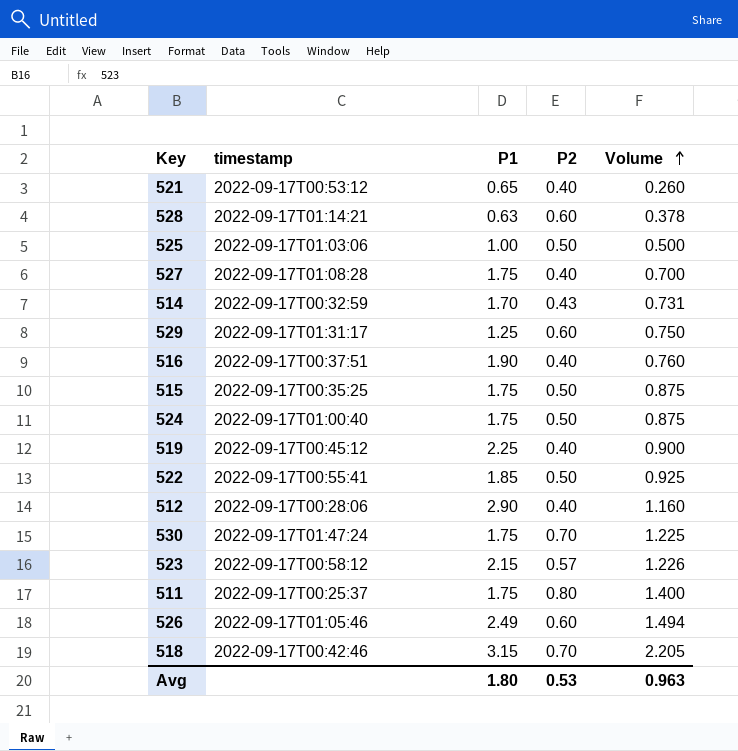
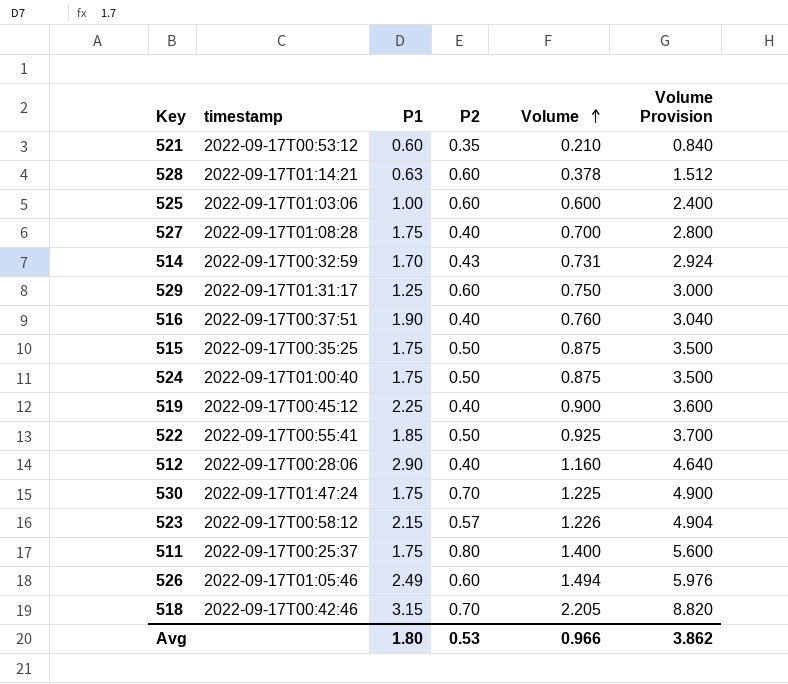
column Volume Provision | formula: none -> [Volume] * 4
521 | P1: 0.65 -> 0.60
521 | P2: 0.40 -> 0.35
521 | Volume: 0.260 -> 0.210
525 | P2: 0.50 -> 0.60
525 | Volume: 0.500 -> 0.600
Avg | Volume: 0.963 -> 0.966

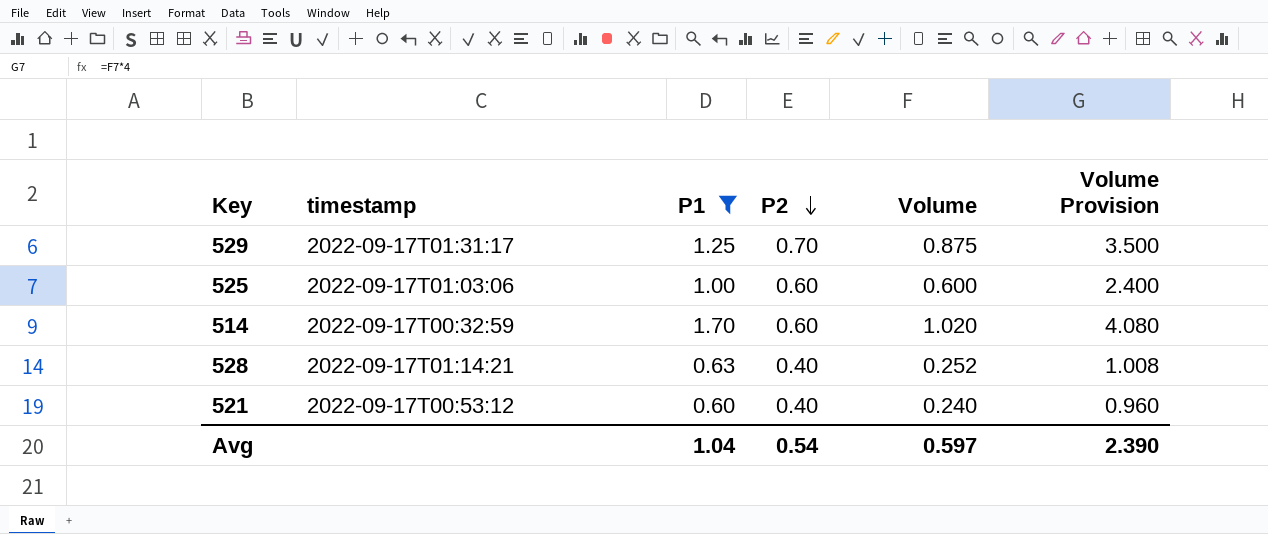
filter: none -> P1 <= 1.70
row order: Volume ascending -> P2 descending
529 | P2: 0.60 -> 0.70
529 | Volume: 0.750 -> 0.875
529 | Volume Provision: 3.000 -> 3.500
514 | P2: 0.43 -> 0.60
514 | Volume: 0.731 -> 1.020
514 | Volume Provision: 2.924 -> 4.080
528 | P2: 0.60 -> 0.40
528 | Volume: 0.378 -> 0.252
528 | Volume Provision: 1.512 -> 1.008
521 | P2: 0.35 -> 0.40
521 | Volume: 0.210 -> 0.240
521 | Volume Provision: 0.840 -> 0.960
Avg | P1: 1.80 -> 1.04
Avg | P2: 0.53 -> 0.54
Avg | Volume: 0.966 -> 0.597
Avg | Volume Provision: 3.862 -> 2.390

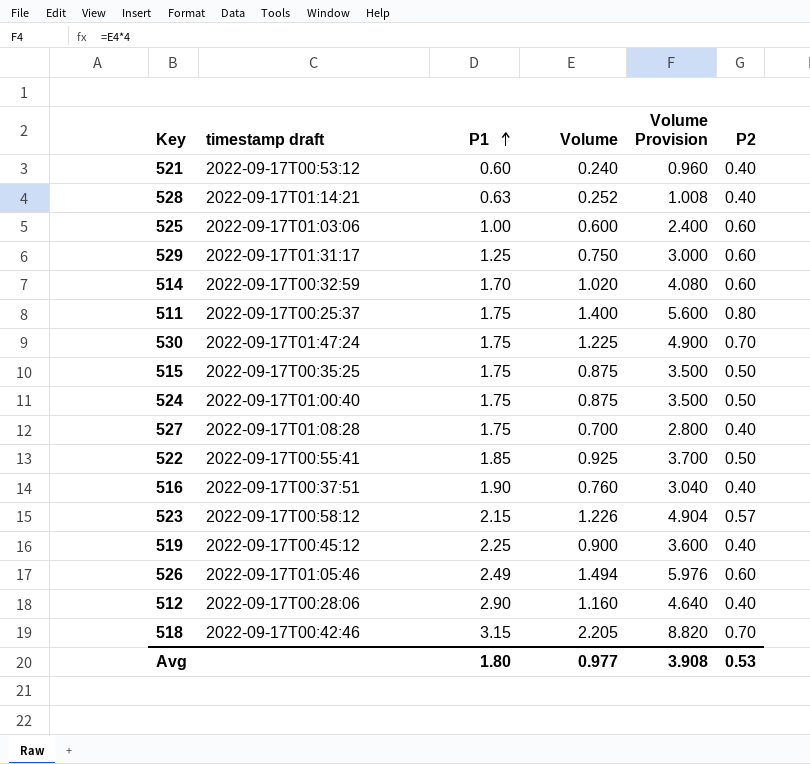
filter: P1 <= 1.70 -> none
row order: P2 descending -> P1 ascending
column name: timestamp -> timestamp draft
column P2 | position: 4 -> 6
529 | Volume: 0.875 -> 0.750
529 | Volume Provision: 3.500 -> 3.000
529 | P2: 0.70 -> 0.60
Avg | P1: 1.04 -> 1.80
Avg | Volume: 0.597 -> 0.977
Avg | Volume Provision: 2.390 -> 3.908
Avg | P2: 0.54 -> 0.53

